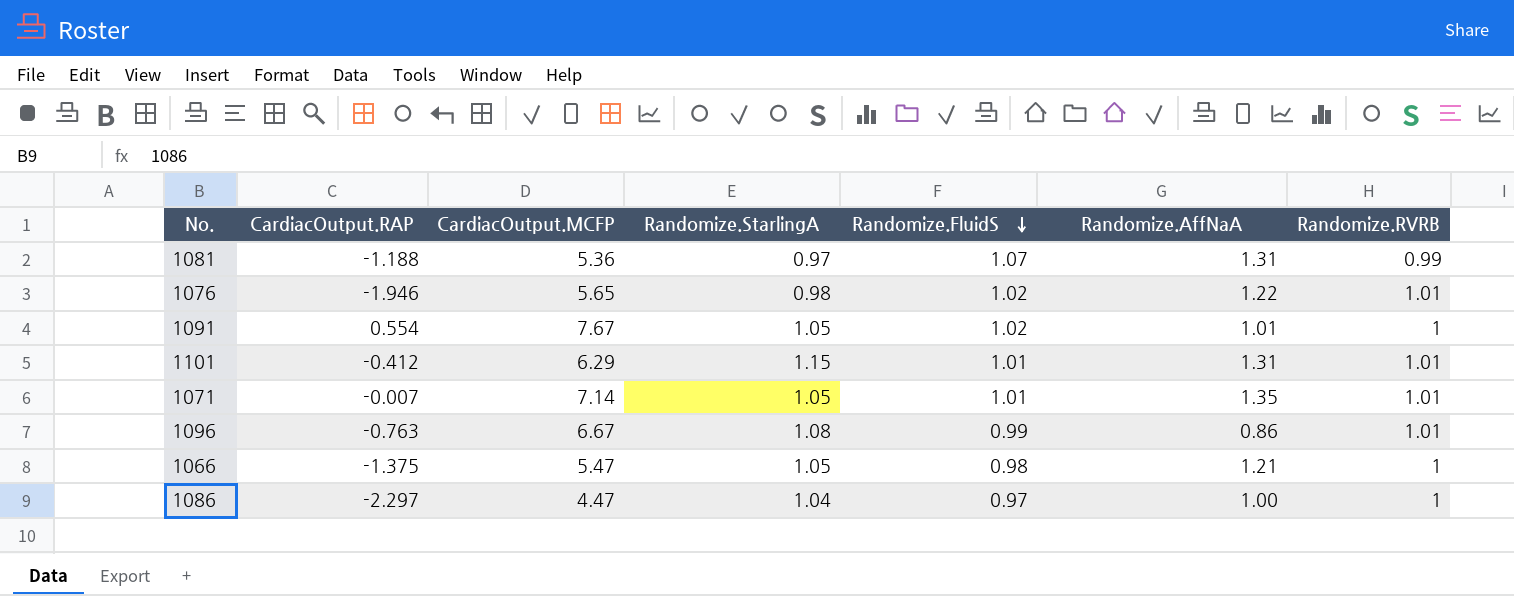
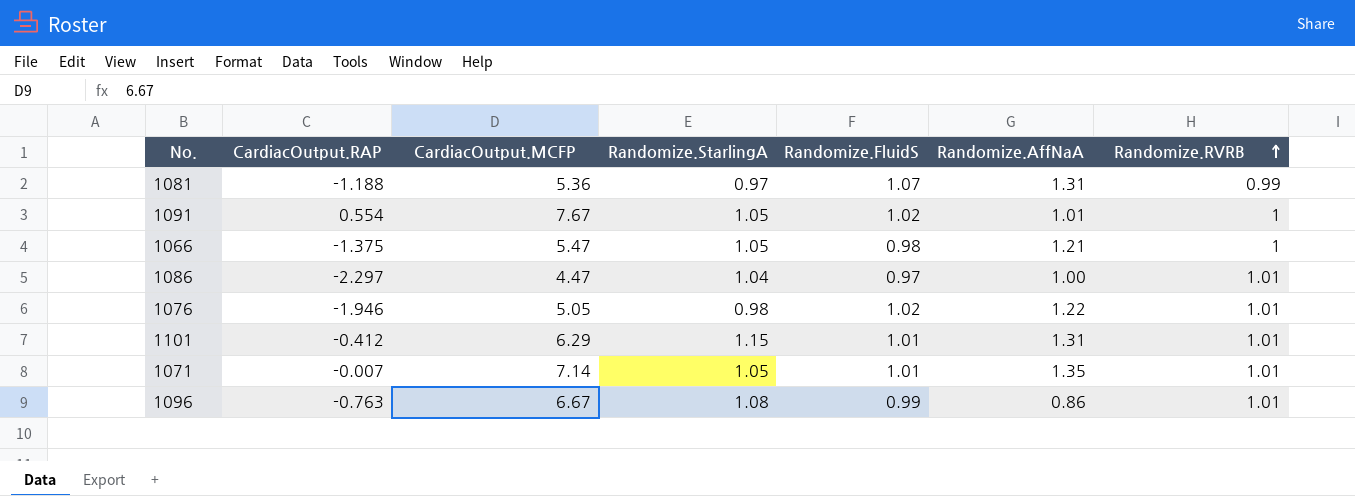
row order: Randomize.FluidS descending -> Randomize.RVRB ascending
1086 | Randomize.RVRB: 1 -> 1.01
1076 | CardiacOutput.MCFP: 5.65 -> 5.05

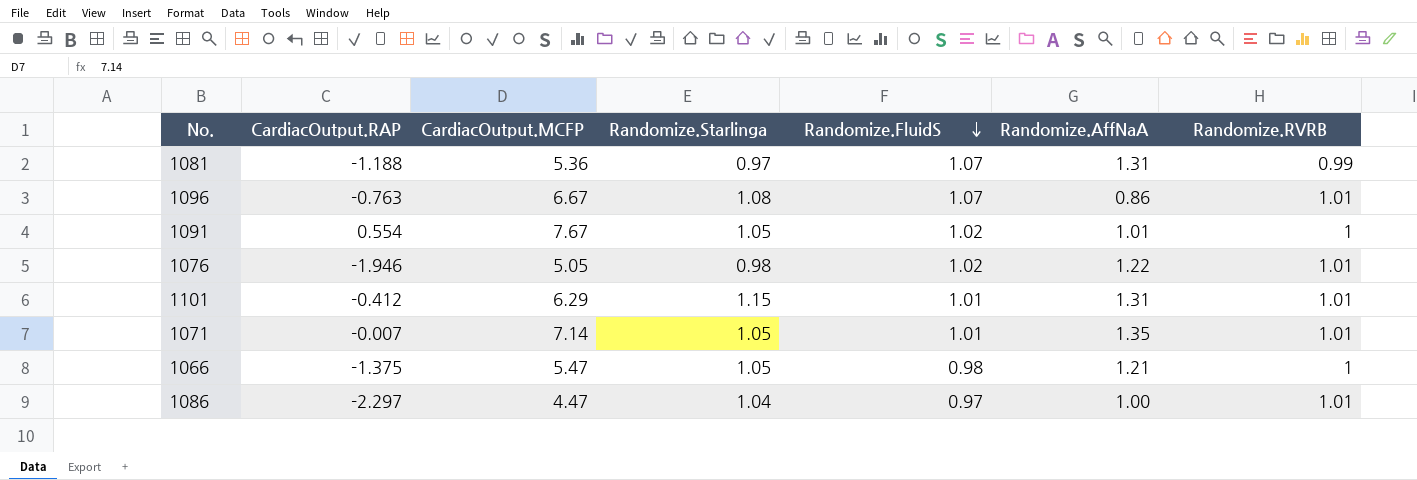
row order: Randomize.RVRB ascending -> Randomize.FluidS descending
column name: Randomize.StarlingA -> Randomize.Starlinga
1096 | Randomize.FluidS: 0.99 -> 1.07

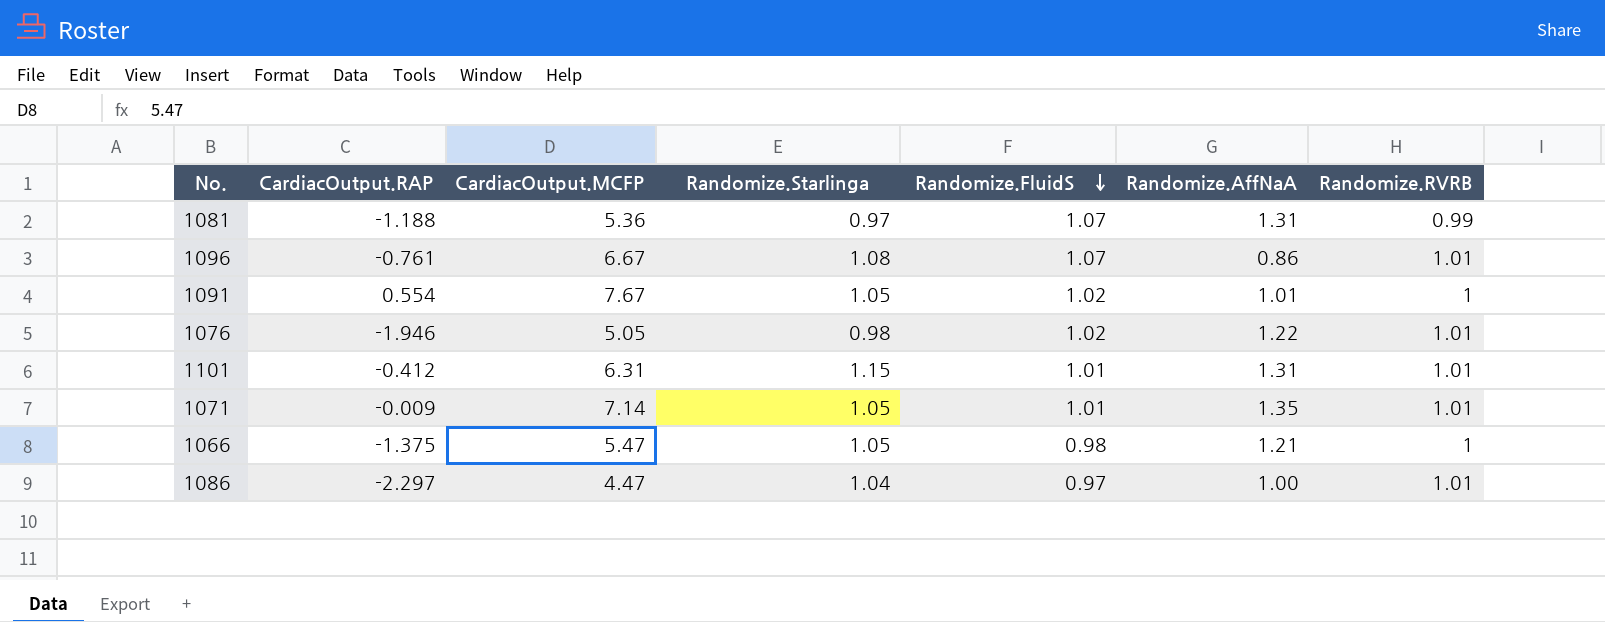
1096 | CardiacOutput.RAP: -0.763 -> -0.761
1101 | CardiacOutput.MCFP: 6.29 -> 6.31
1071 | CardiacOutput.RAP: -0.007 -> -0.009

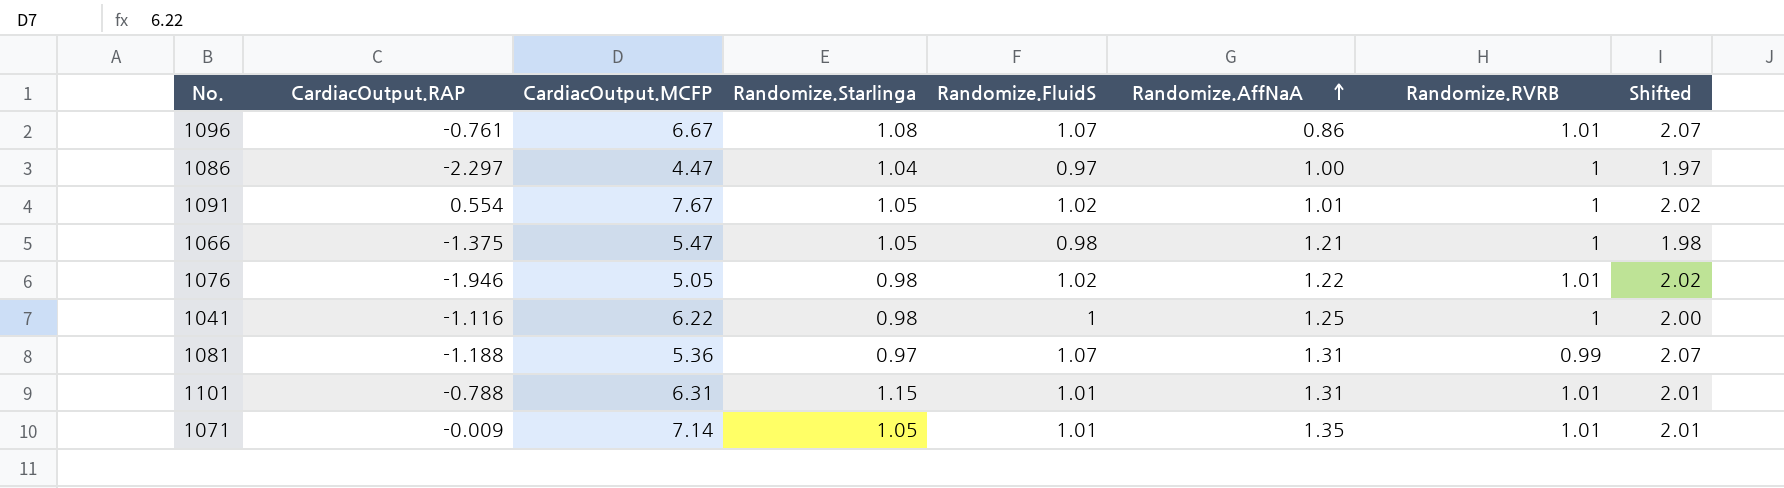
row order: Randomize.FluidS descending -> Randomize.AffNaA ascending
column Shifted | formula: none -> [Randomize.FluidS] + 1
1086 | Randomize.RVRB: 1.01 -> 1
row 1041: none -> -1.116 | 6.22 | 0.98 | 1 | 1.25 | 1 | 2.00
1101 | CardiacOutput.RAP: -0.412 -> -0.788

